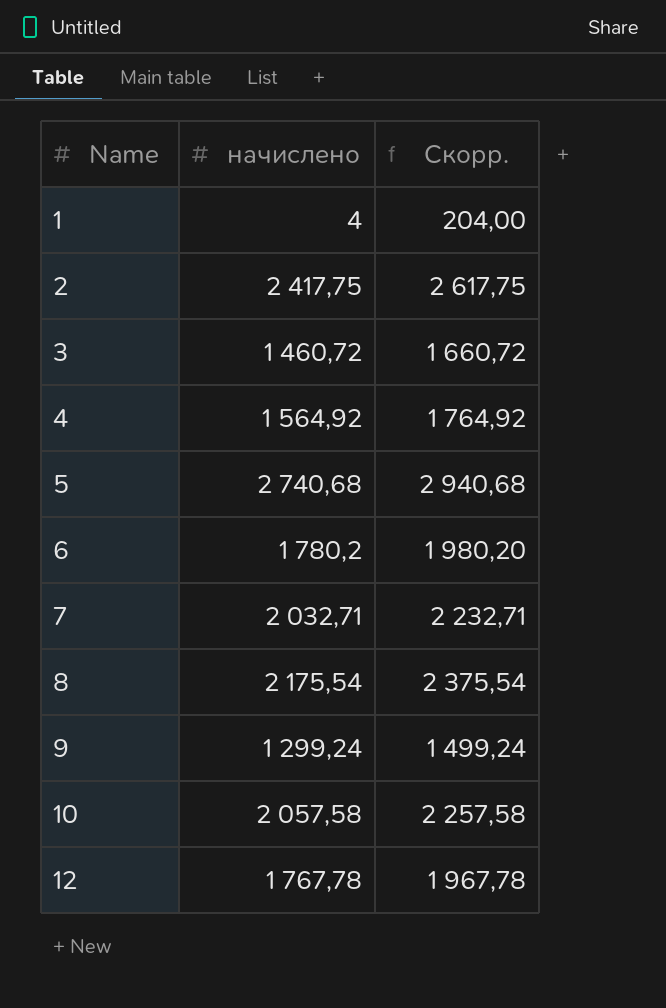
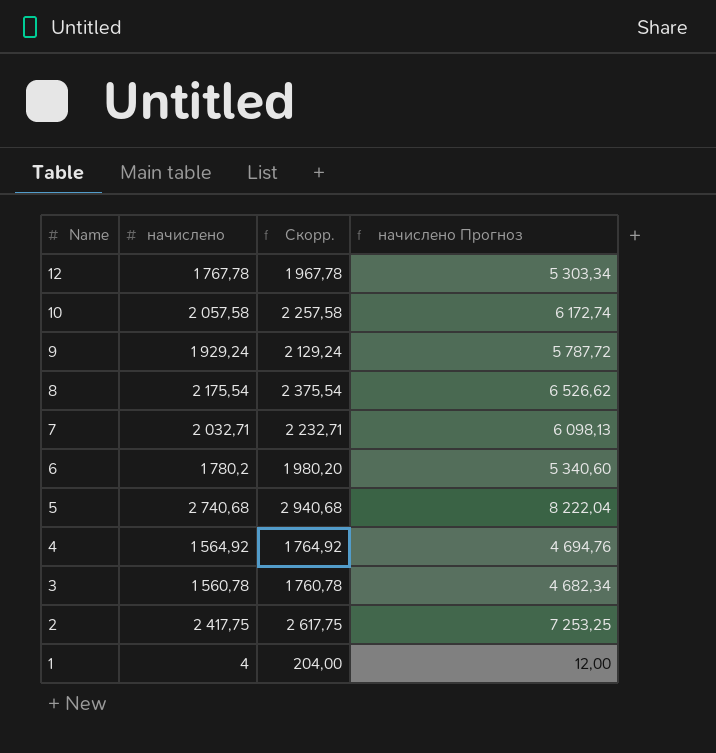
row order: Name ascending -> Name descending
column начислено Прогноз | formula: none -> [начислено] * 3
9 | начислено: 1 299,24 -> 1 929,24
9 | Скорр.: 1 499,24 -> 2 129,24
3 | начислено: 1 460,72 -> 1 560,78
3 | Скорр.: 1 660,72 -> 1 760,78

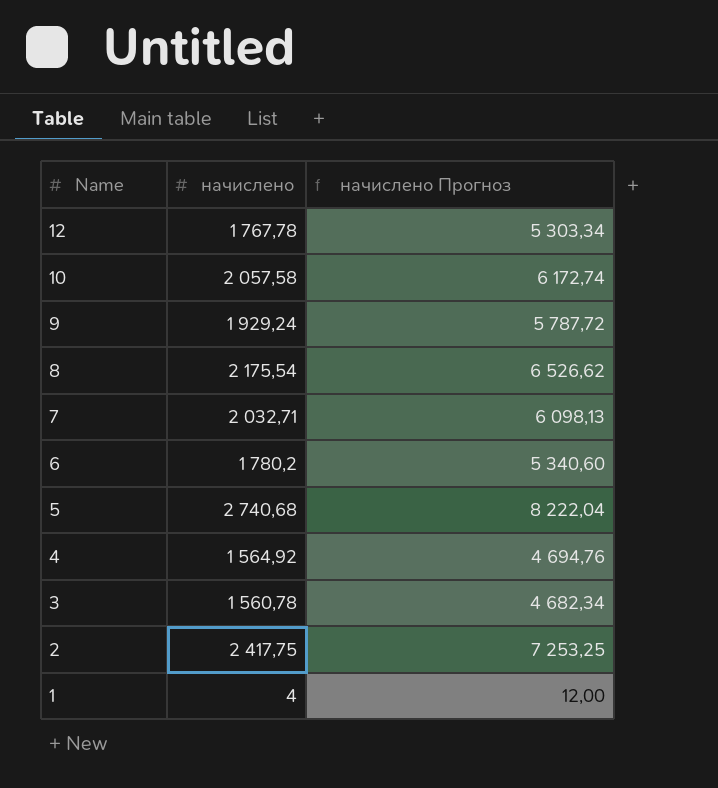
column Скорр. | formula: [начислено] + 200 -> none

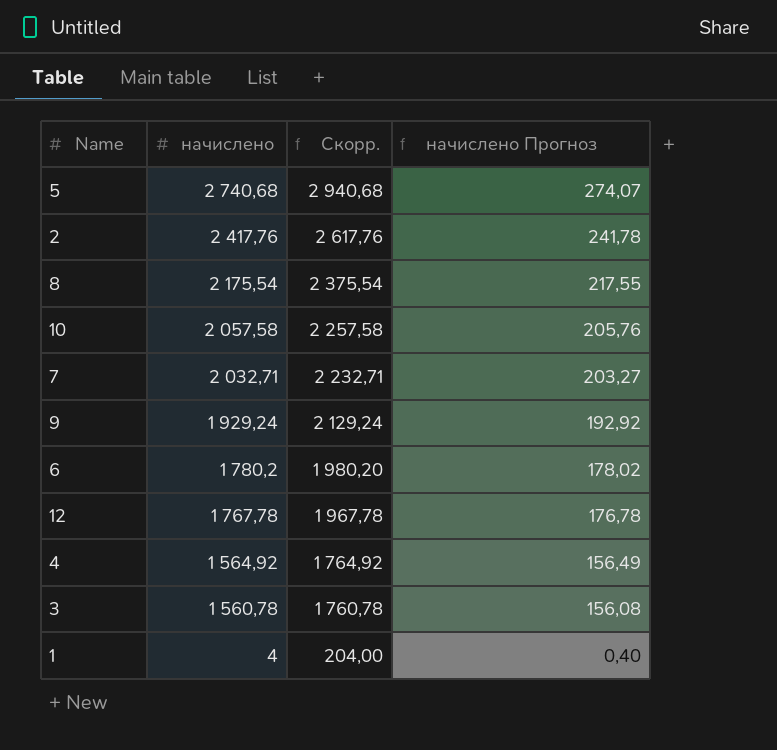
row order: Name descending -> начислено descending
column Скорр. | formula: none -> [начислено] + 200
column начислено Прогноз | formula: [начислено] * 3 -> [начислено] * 0,1
2 | начислено: 2 417,75 -> 2 417,76

